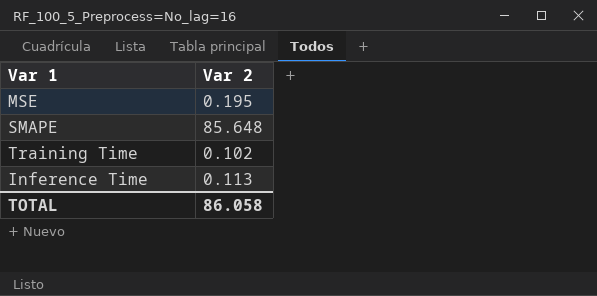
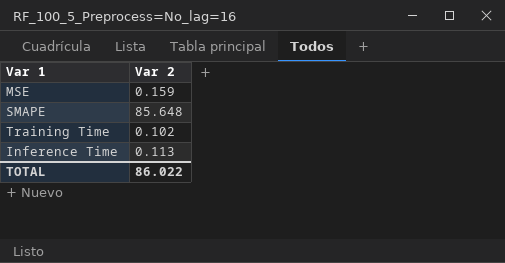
MSE | Var 2: 0.195 -> 0.159
TOTAL | Var 2: 86.058 -> 86.022

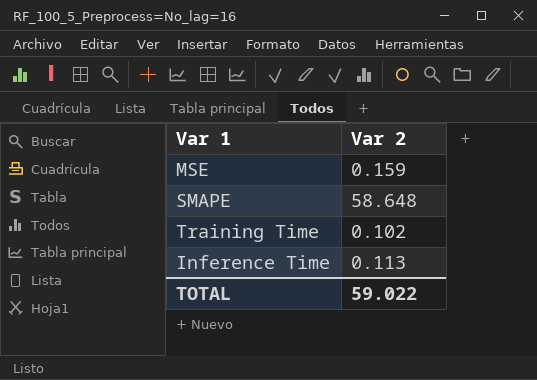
SMAPE | Var 2: 85.648 -> 58.648
TOTAL | Var 2: 86.022 -> 59.022

